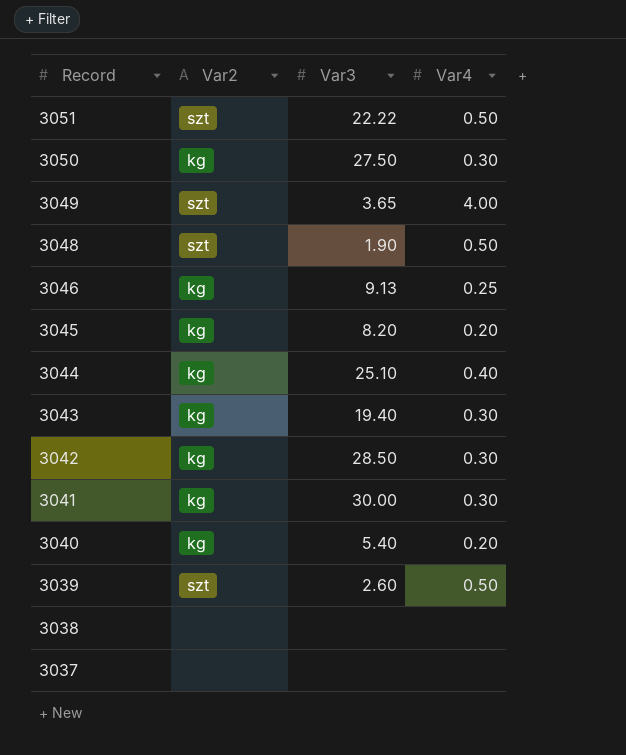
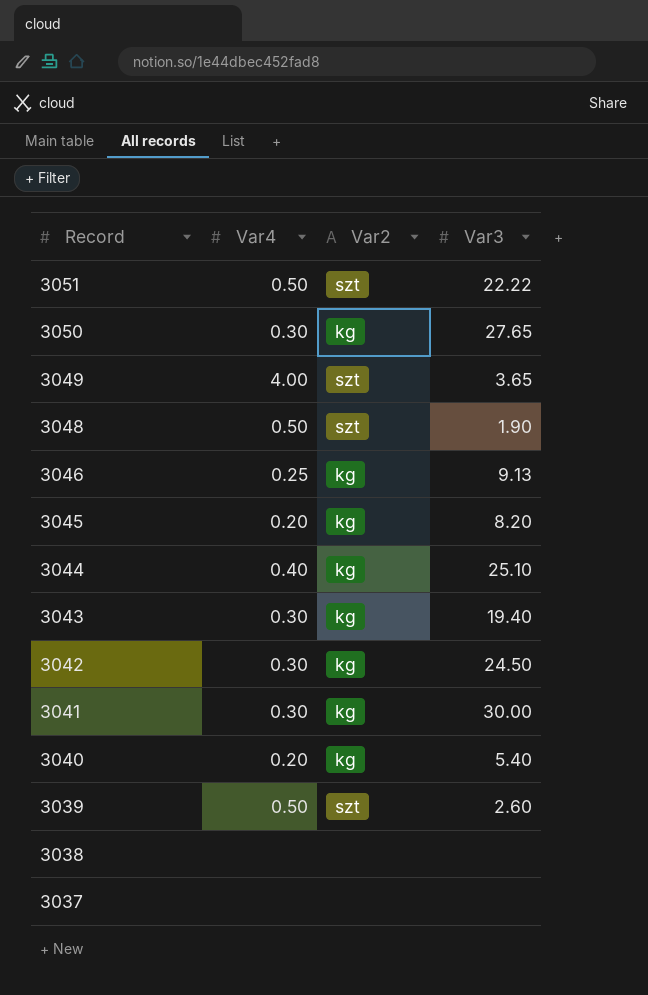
column Var4 | position: 4 -> 2
3050 | Var3: 27.50 -> 27.65
3042 | Var3: 28.50 -> 24.50

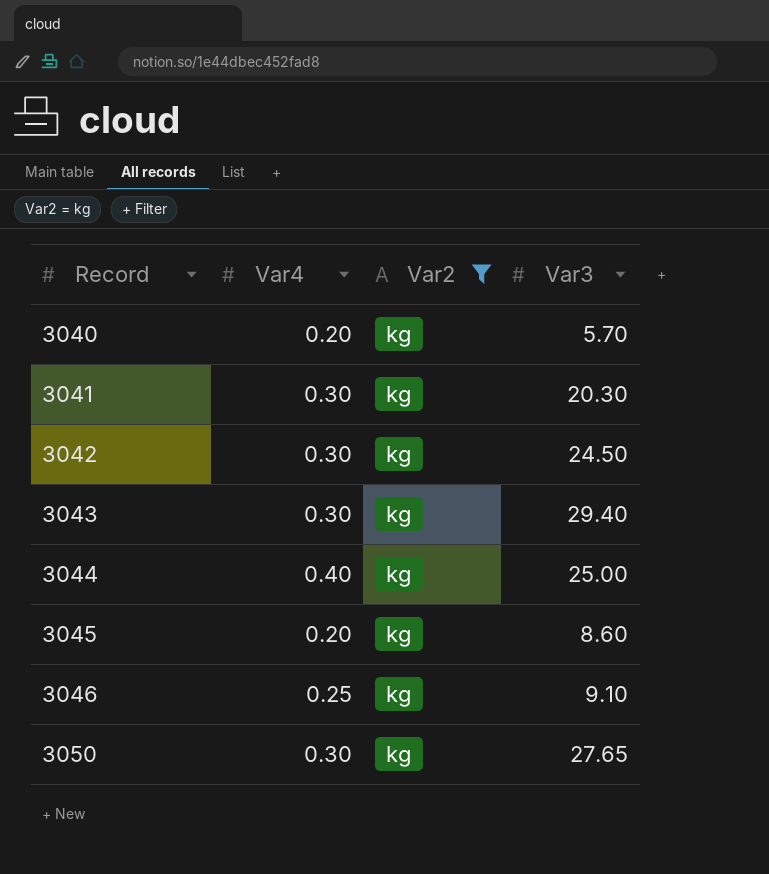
filter: none -> Var2 = kg
row order: Record descending -> Record ascending
3040 | Var3: 5.40 -> 5.70
3041 | Var3: 30.00 -> 20.30
3043 | Var3: 19.40 -> 29.40
3044 | Var3: 25.10 -> 25.00
3045 | Var3: 8.20 -> 8.60
3046 | Var3: 9.13 -> 9.10

